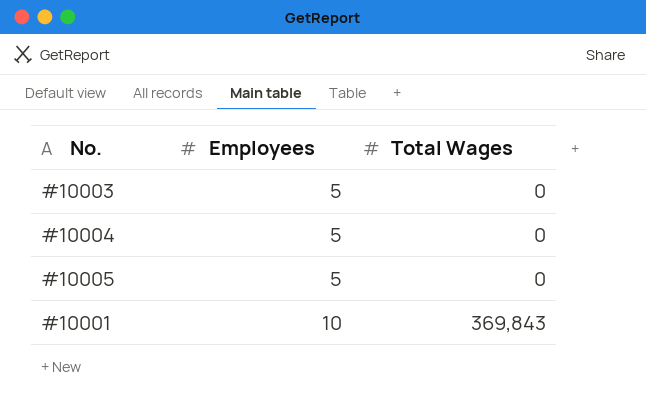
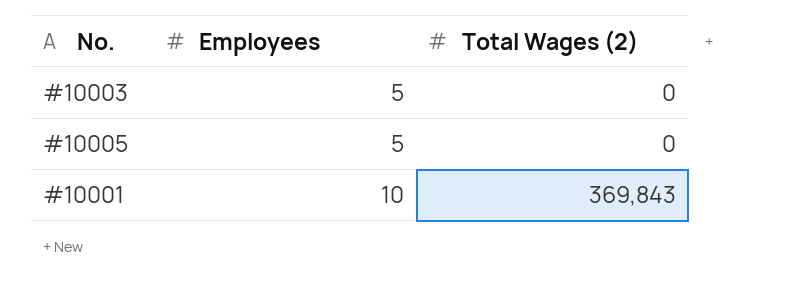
column name: Total Wages -> Total Wages (2)
row #10004: 5 | 0 -> none

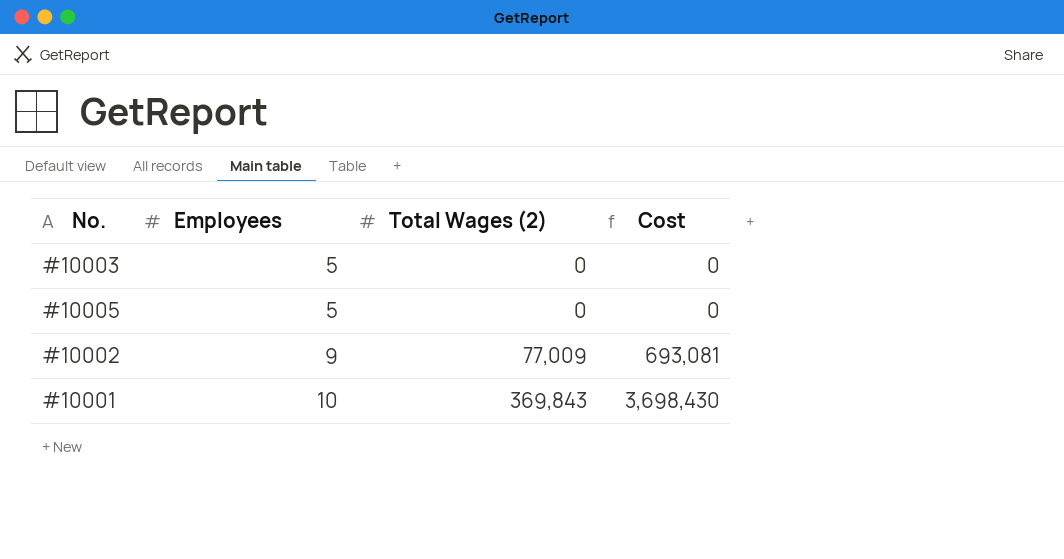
column Cost | formula: none -> [Employees] * [Total Wages (2)]
row #10002: none -> 9 | 77,009 | 693,081

